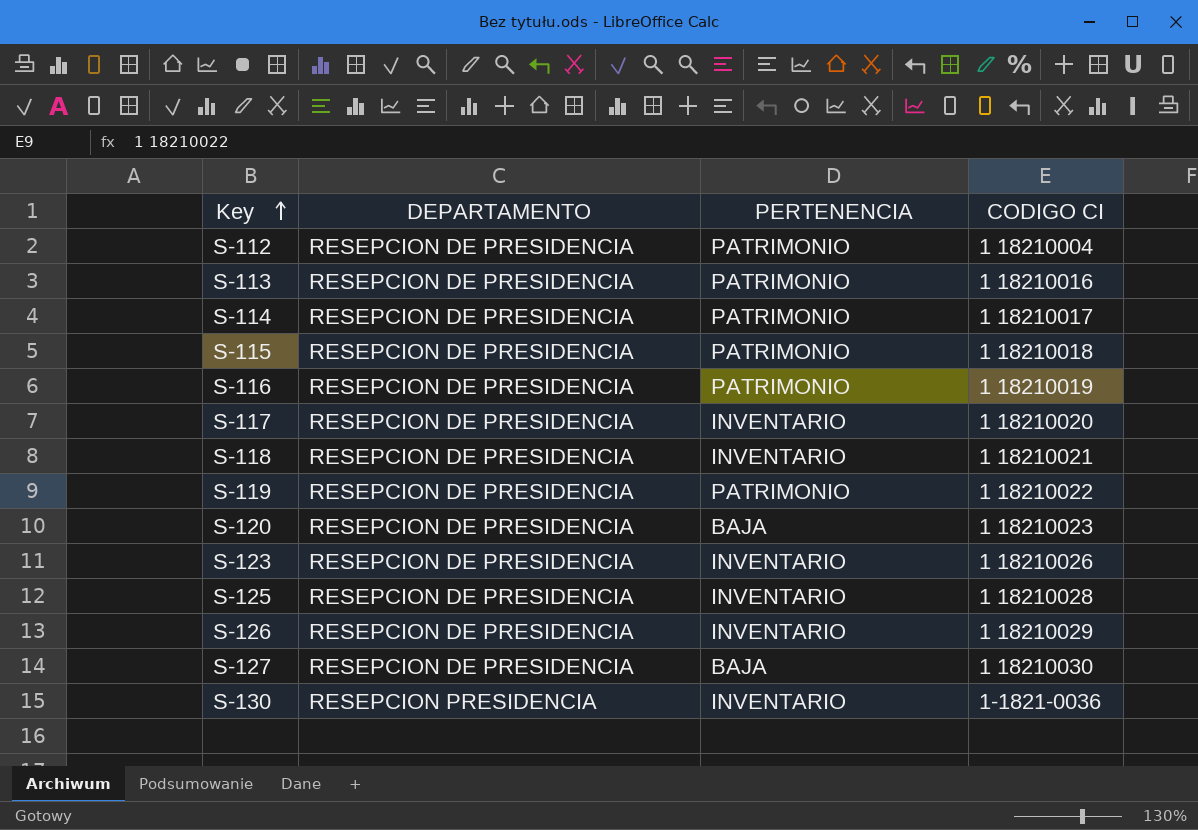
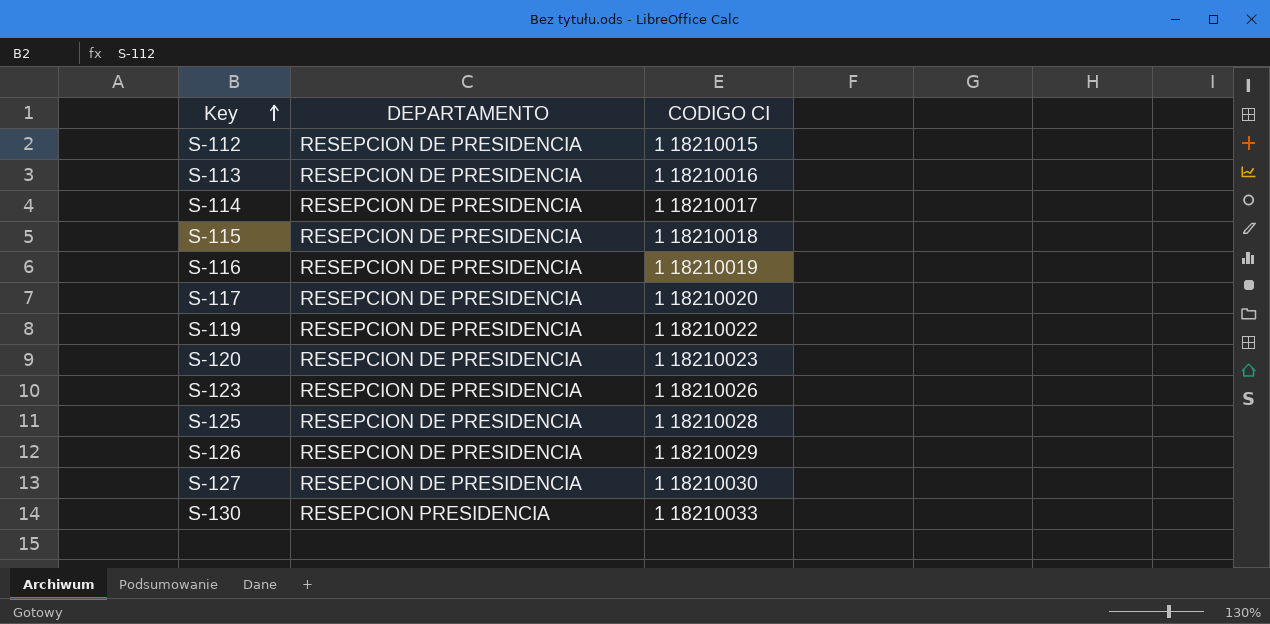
column PERTENENCIA | position: 3 -> none
row S-118: RESEPCION DE PRESIDENCIA | INVENTARIO | 1 18210021 -> none
S-112 | CODIGO CI: 1 18210004 -> 1 18210015
S-130 | CODIGO CI: 1-1821-0036 -> 1 18210033

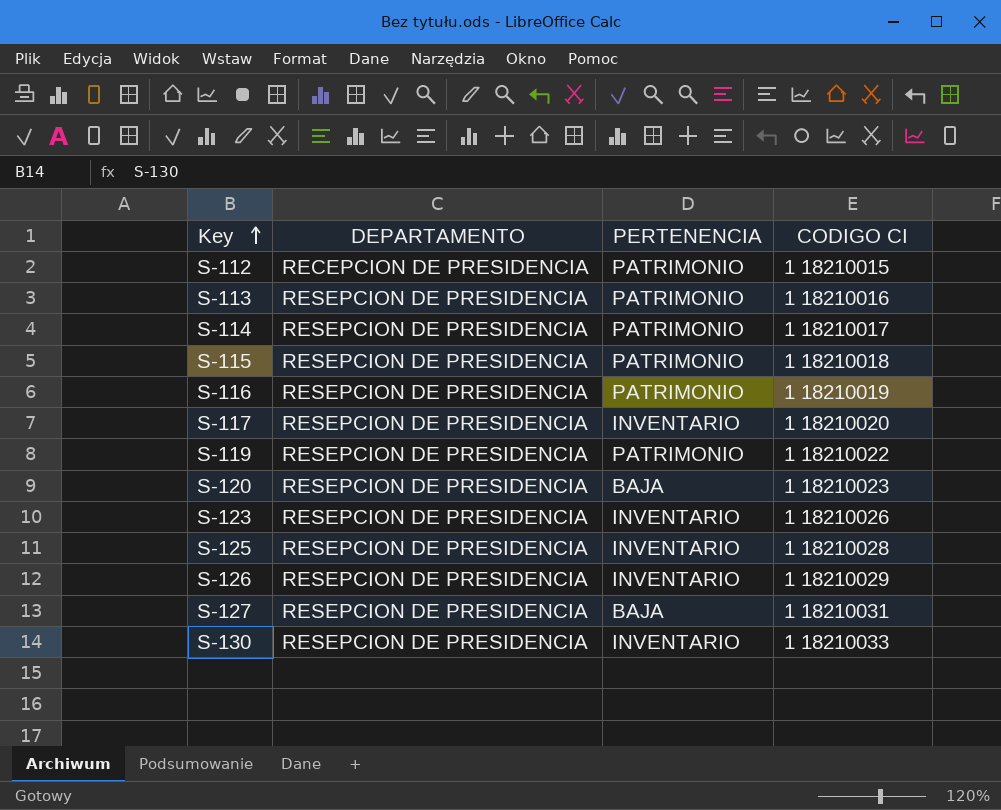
column PERTENENCIA | position: none -> 3
S-112 | DEPARTAMENTO: RESEPCION DE PRESIDENCIA -> RECEPCION DE PRESIDENCIA
S-127 | CODIGO CI: 1 18210030 -> 1 18210031
S-130 | DEPARTAMENTO: RESEPCION PRESIDENCIA -> RESEPCION DE PRESIDENCIA

